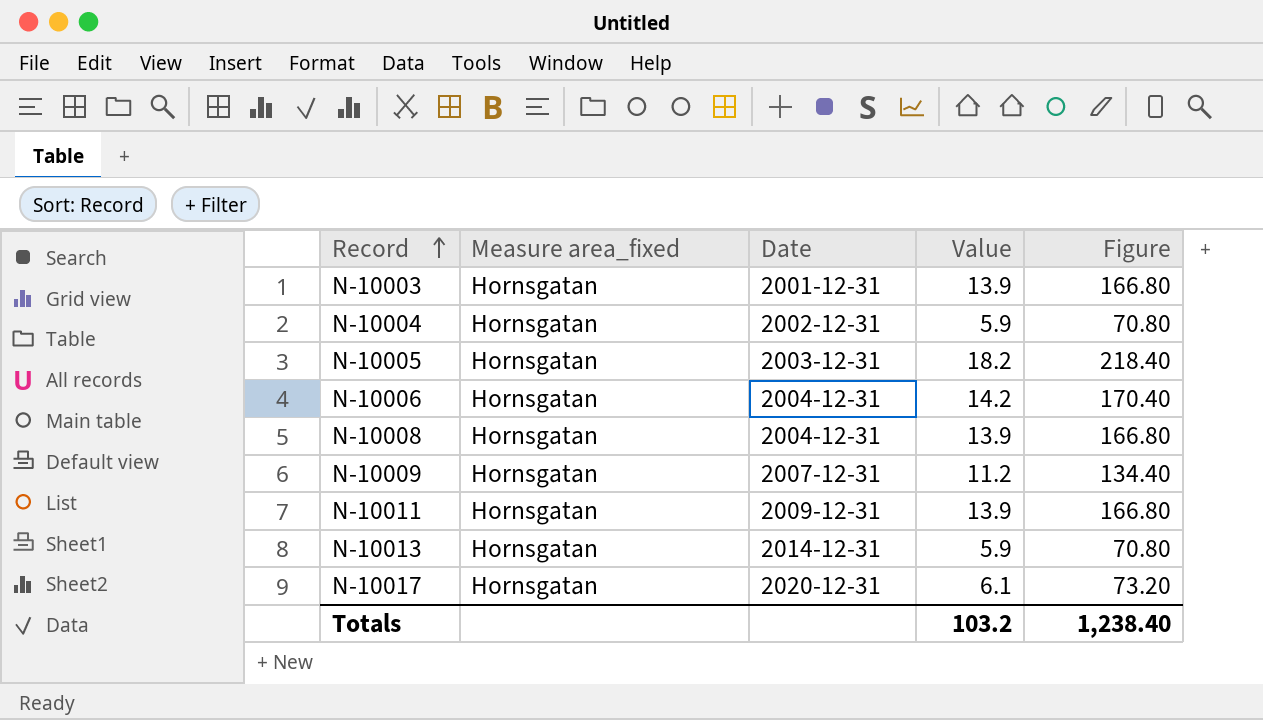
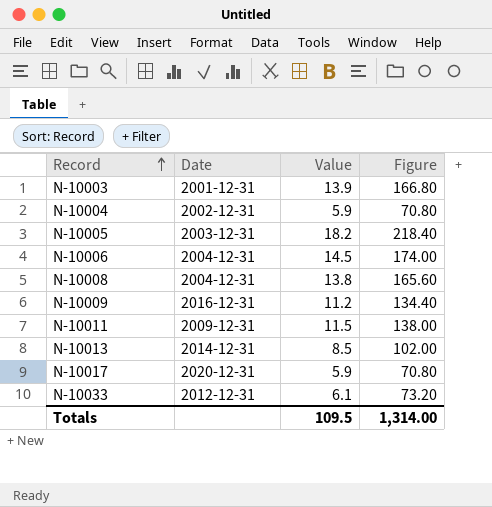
column Measure area_fixed | position: 2 -> none
N-10006 | Value: 14.2 -> 14.5
N-10006 | Figure: 170.40 -> 174.00
N-10008 | Value: 13.9 -> 13.8
N-10008 | Figure: 166.80 -> 165.60
N-10009 | Date: 2007-12-31 -> 2016-12-31
N-10011 | Value: 13.9 -> 11.5
N-10011 | Figure: 166.80 -> 138.00
N-10013 | Value: 5.9 -> 8.5
N-10013 | Figure: 70.80 -> 102.00
N-10017 | Value: 6.1 -> 5.9
N-10017 | Figure: 73.20 -> 70.80
row N-10033: none -> 2012-12-31 | 6.1 | 73.20
Totals | Value: 103.2 -> 109.5
Totals | Figure: 1,238.40 -> 1,314.00

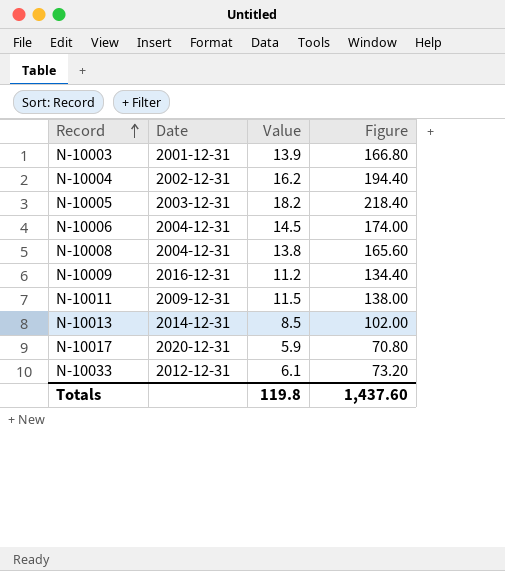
N-10004 | Value: 5.9 -> 16.2
N-10004 | Figure: 70.80 -> 194.40
Totals | Value: 109.5 -> 119.8
Totals | Figure: 1,314.00 -> 1,437.60

